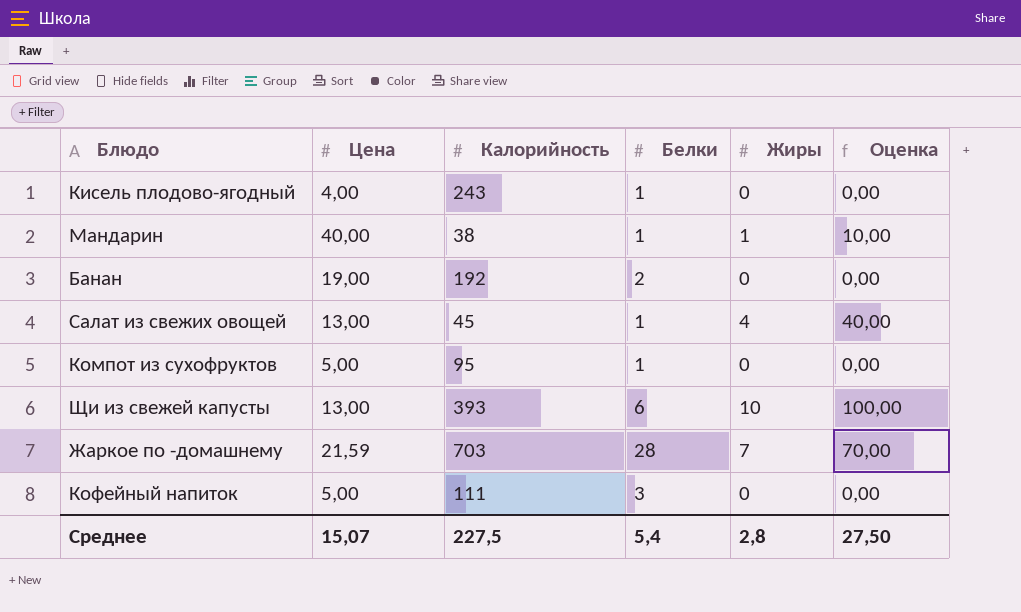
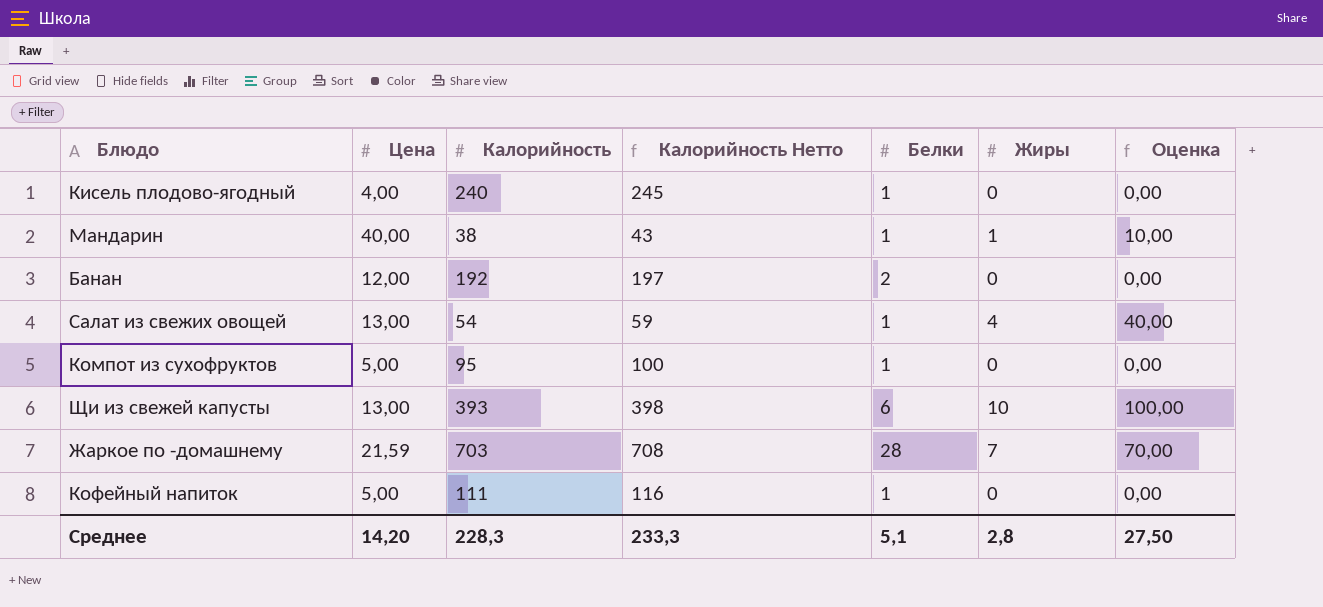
column Калорийность Нетто | formula: none -> [Калорийность] + 5
Кисель плодово-ягодный | Калорийность: 243 -> 240
Банан | Цена: 19,00 -> 12,00
Салат из свежих овощей | Калорийность: 45 -> 54
Кофейный напиток | Белки: 3 -> 1
Среднее | Цена: 15,07 -> 14,20
Среднее | Калорийность: 227,5 -> 228,3
Среднее | Белки: 5,4 -> 5,1

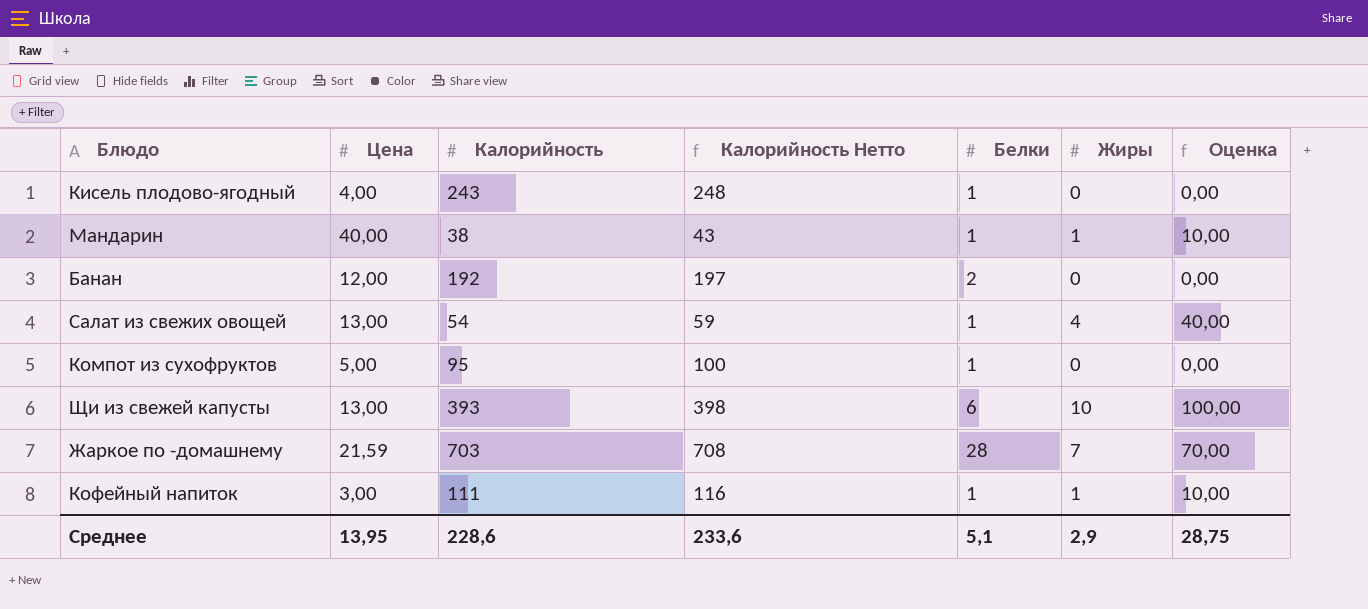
Кисель плодово-ягодный | Калорийность: 240 -> 243
Кисель плодово-ягодный | Калорийность Нетто: 245 -> 248
Кофейный напиток | Цена: 5,00 -> 3,00
Кофейный напиток | Жиры: 0 -> 1
Кофейный напиток | Оценка: 0,00 -> 10,00
Среднее | Цена: 14,20 -> 13,95
Среднее | Калорийность: 228,3 -> 228,6
Среднее | Калорийность Нетто: 233,3 -> 233,6
Среднее | Жиры: 2,8 -> 2,9
Среднее | Оценка: 27,50 -> 28,75

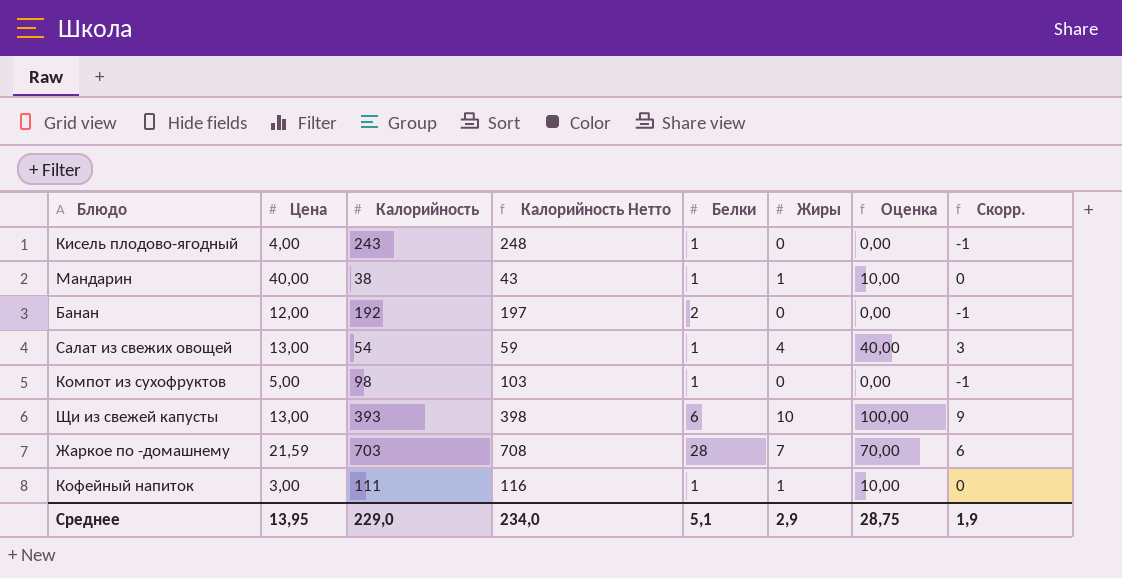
column Скорр. | formula: none -> [Жиры] - 1
Компот из сухофруктов | Калорийность: 95 -> 98
Компот из сухофруктов | Калорийность Нетто: 100 -> 103
Среднее | Калорийность: 228,6 -> 229,0
Среднее | Калорийность Нетто: 233,6 -> 234,0

